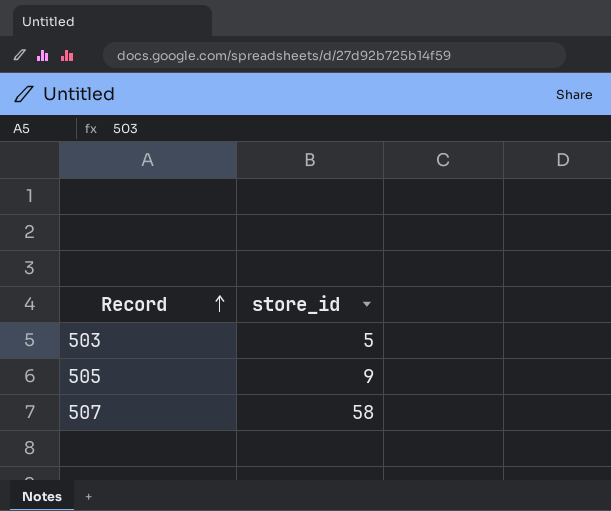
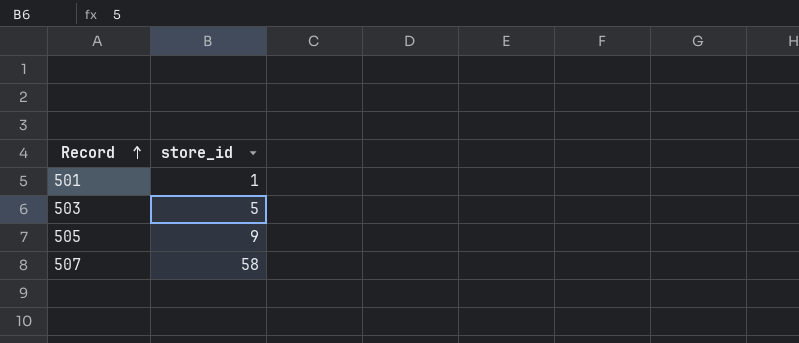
row 501: none -> 1

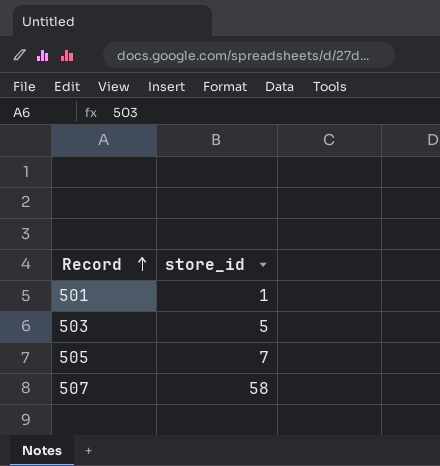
505 | store_id: 9 -> 7

